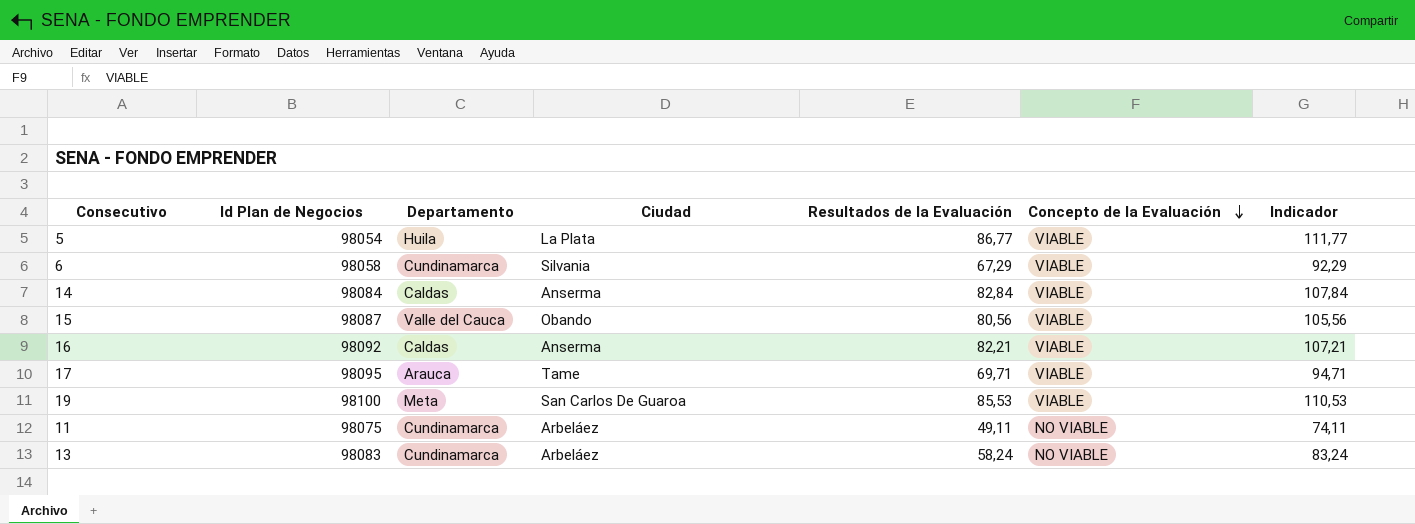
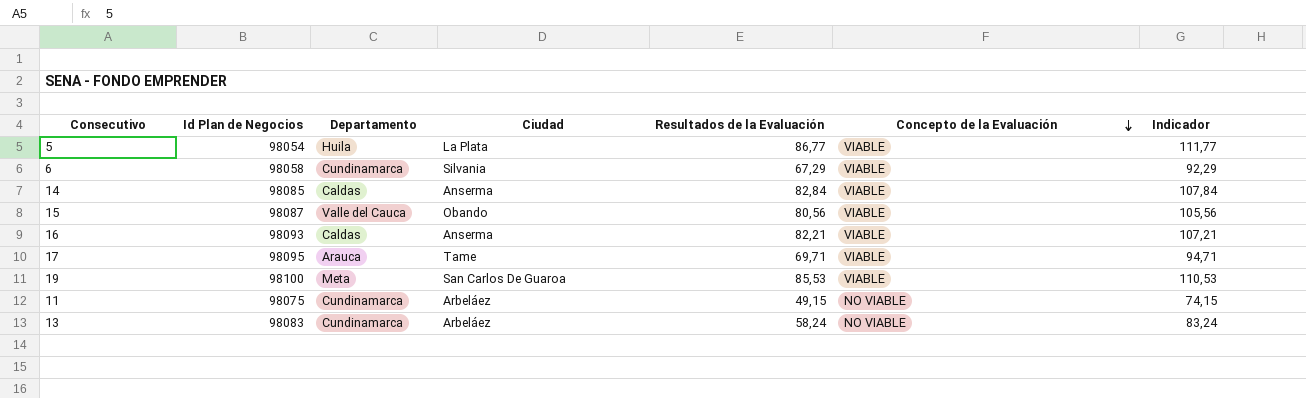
14 | Id Plan de Negocios: 98084 -> 98085
16 | Id Plan de Negocios: 98092 -> 98093
11 | Resultados de la Evaluación: 49,11 -> 49,15
11 | Indicador: 74,11 -> 74,15

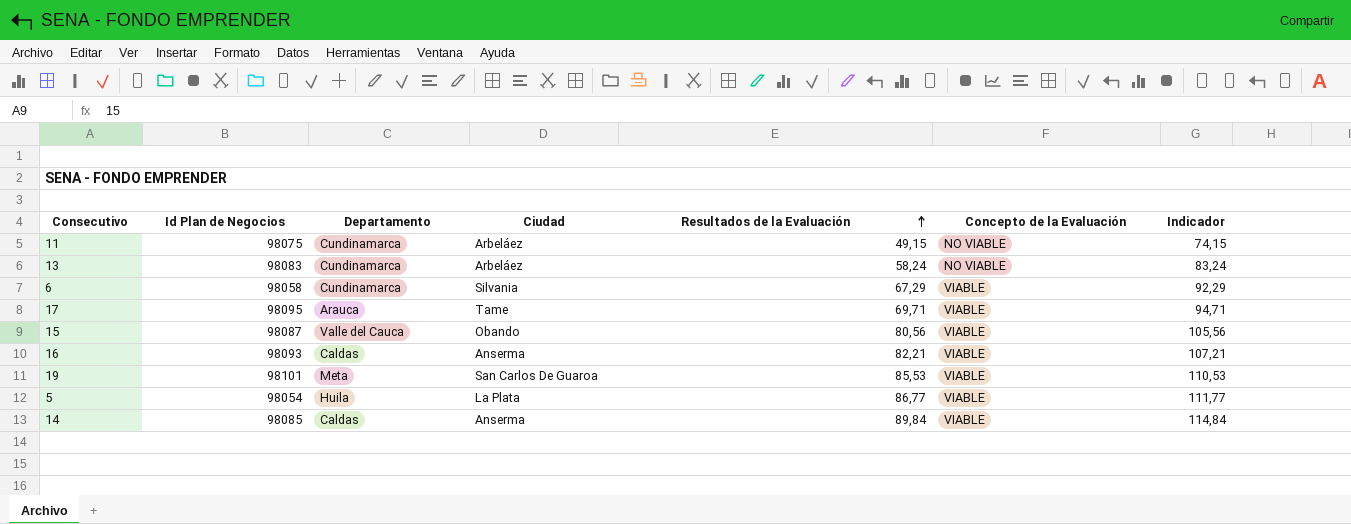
row order: Concepto de la Evaluación descending -> Resultados de la Evaluación ascending
19 | Id Plan de Negocios: 98100 -> 98101
14 | Resultados de la Evaluación: 82,84 -> 89,84
14 | Indicador: 107,84 -> 114,84

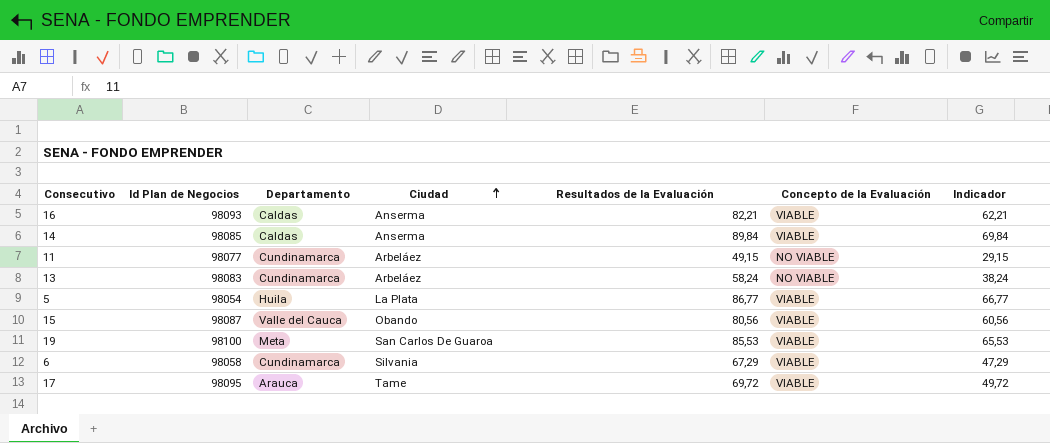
row order: Resultados de la Evaluación ascending -> Ciudad ascending
column Indicador | formula: [Resultados de la Evaluación] + 25 -> [Resultados de la Evaluación] - 20
11 | Id Plan de Negocios: 98075 -> 98077
19 | Id Plan de Negocios: 98101 -> 98100
17 | Resultados de la Evaluación: 69,71 -> 69,72

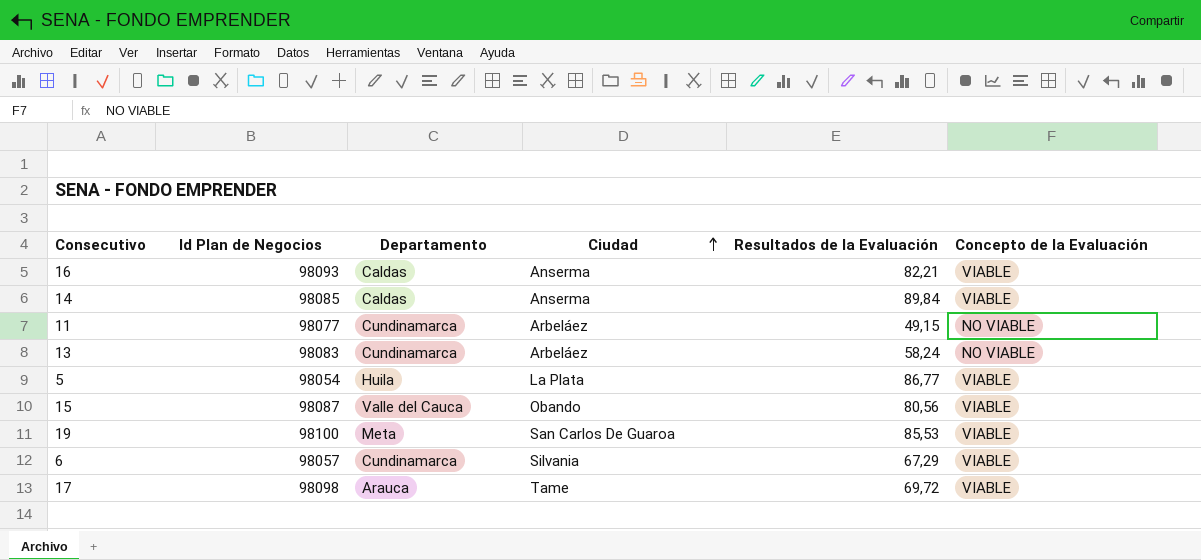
column Indicador | formula: [Resultados de la Evaluación] - 20 -> none
6 | Id Plan de Negocios: 98058 -> 98057
17 | Id Plan de Negocios: 98095 -> 98098

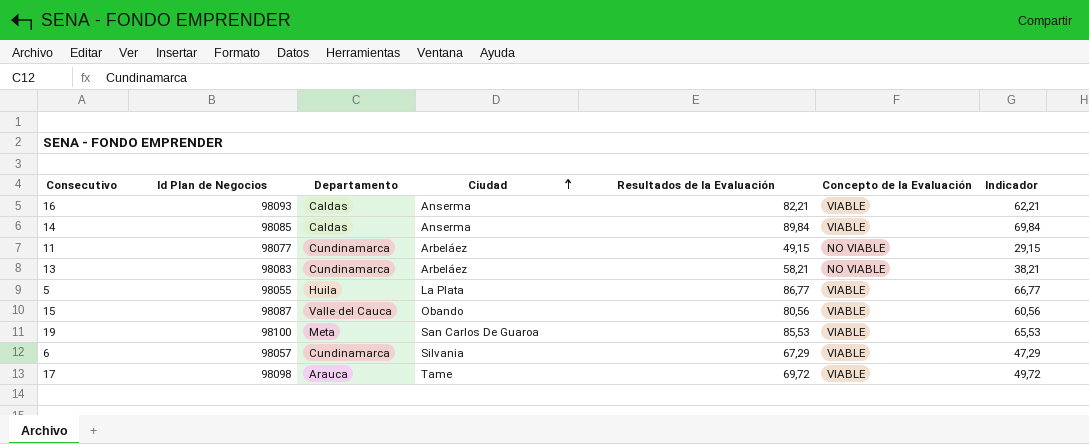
column Indicador | formula: none -> [Resultados de la Evaluación] - 20
13 | Resultados de la Evaluación: 58,24 -> 58,21
5 | Id Plan de Negocios: 98054 -> 98055

